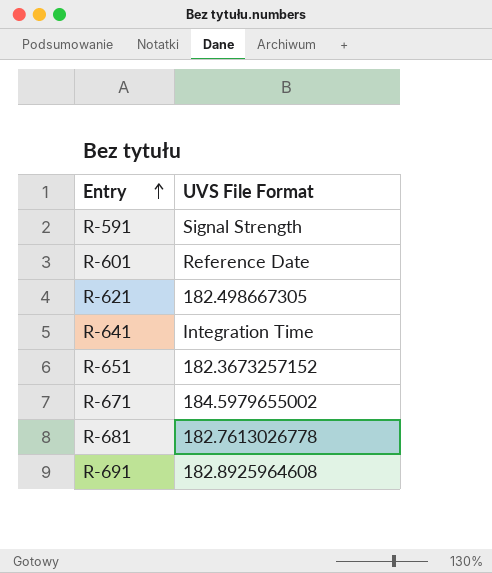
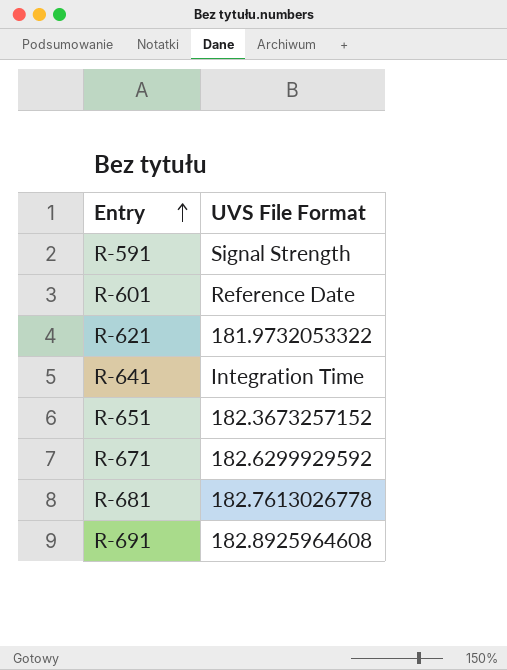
R-621 | UVS File Format: 182.498667305 -> 181.9732053322
R-671 | UVS File Format: 184.5979655002 -> 182.6299929592

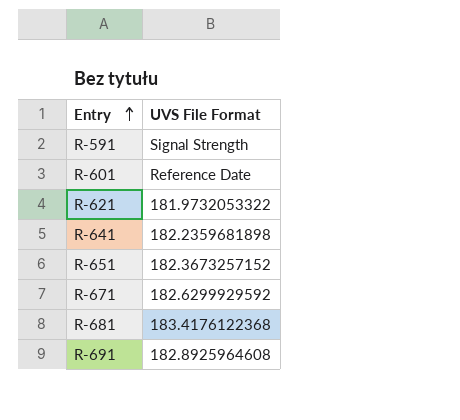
R-641 | UVS File Format: Integration Time -> 182.2359681898
R-681 | UVS File Format: 182.7613026778 -> 183.4176122368

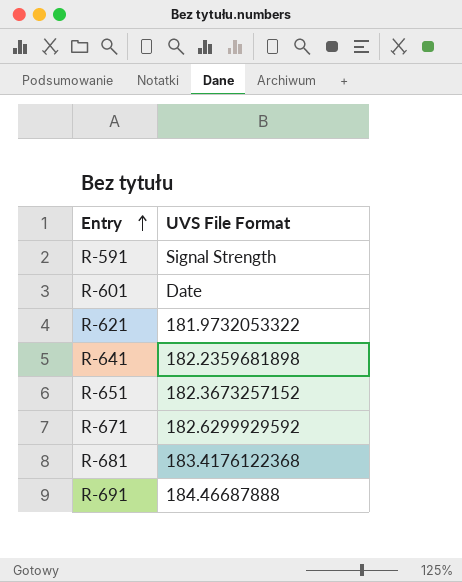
R-601 | UVS File Format: Reference Date -> Date
R-691 | UVS File Format: 182.8925964608 -> 184.46687888

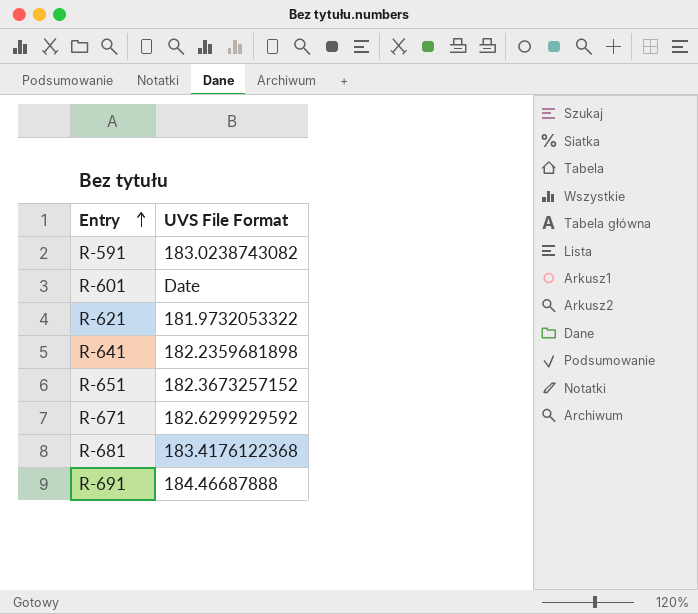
R-591 | UVS File Format: Signal Strength -> 183.0238743082

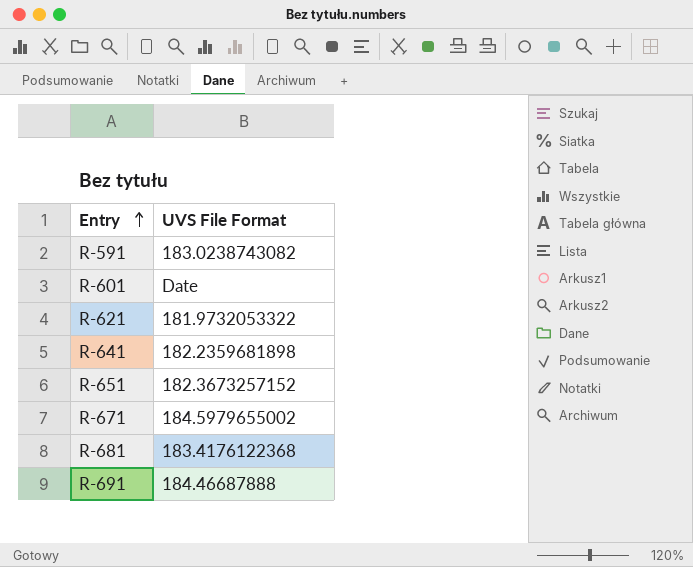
R-671 | UVS File Format: 182.6299929592 -> 184.5979655002

